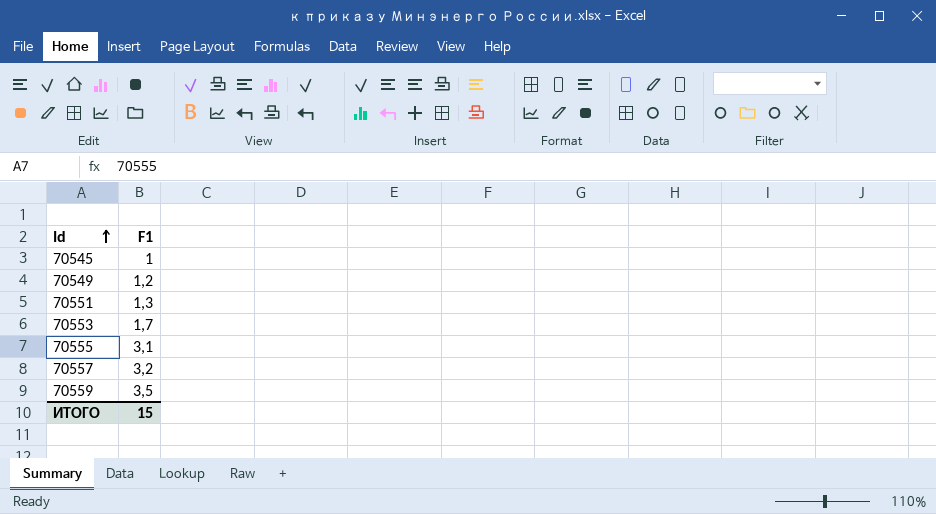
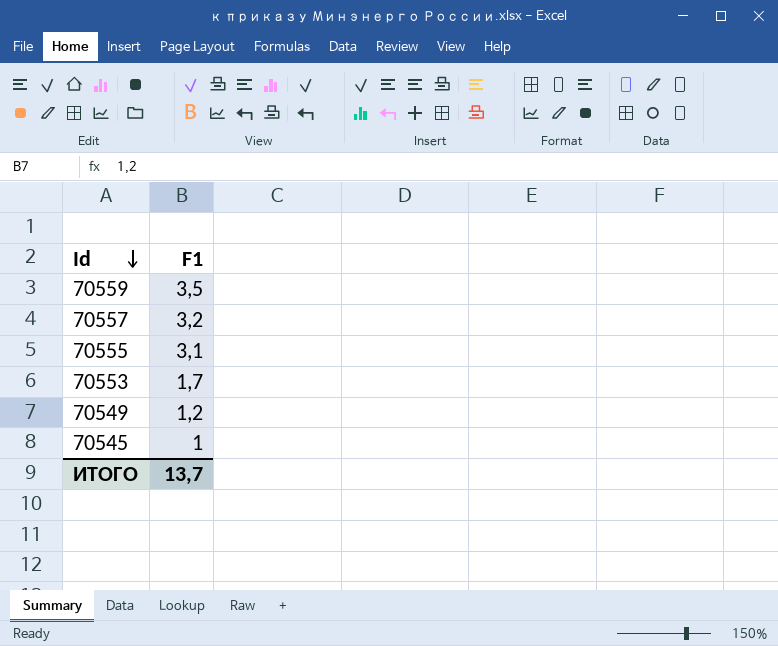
row order: Id ascending -> Id descending
row 70551: 1,3 -> none
ИТОГО | F1: 15 -> 13,7

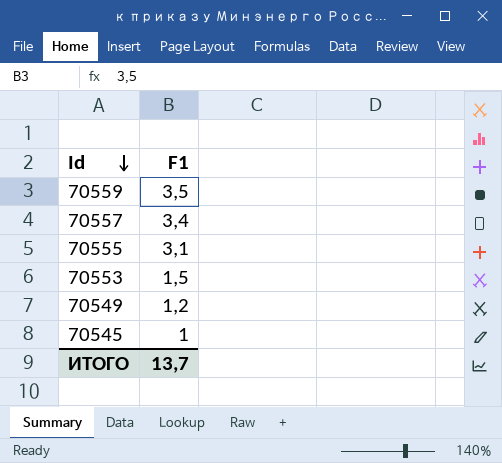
70557 | F1: 3,2 -> 3,4
70553 | F1: 1,7 -> 1,5

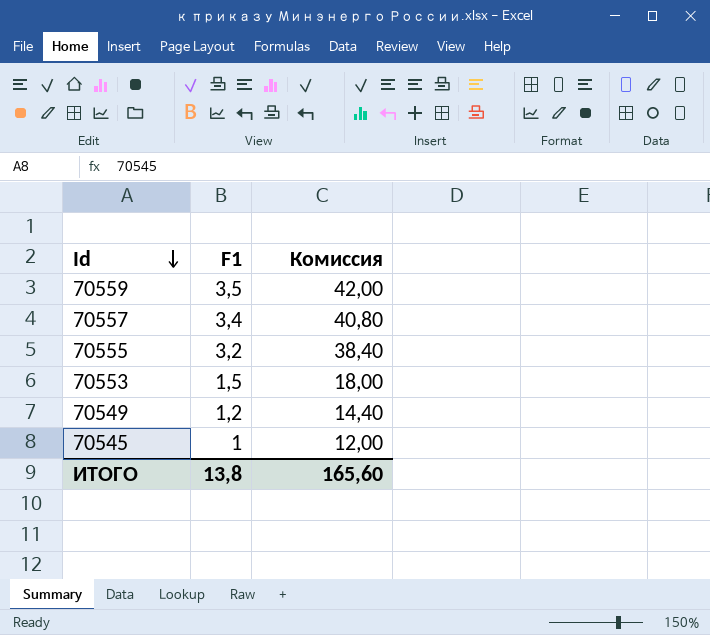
column Комиссия | formula: none -> [F1] * 12
70555 | F1: 3,1 -> 3,2
ИТОГО | F1: 13,7 -> 13,8

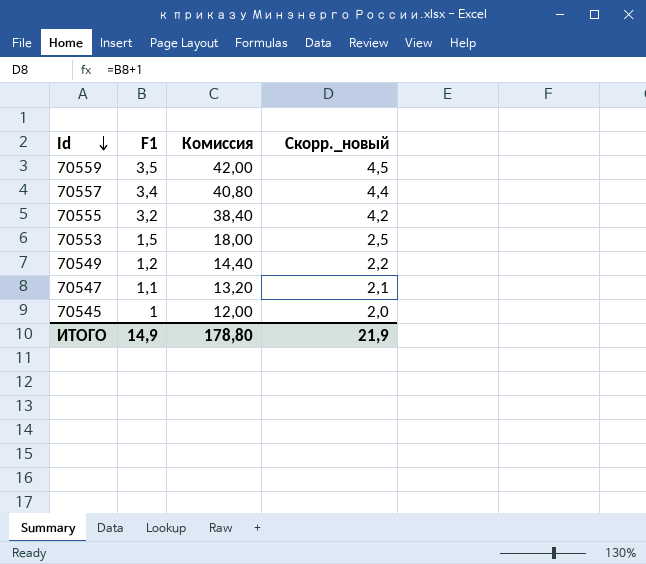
column Скорр._новый | formula: none -> [F1] + 1
row 70547: none -> 1,1 | 13,20 | 2,1
ИТОГО | F1: 13,8 -> 14,9
ИТОГО | Комиссия: 165,60 -> 178,80

